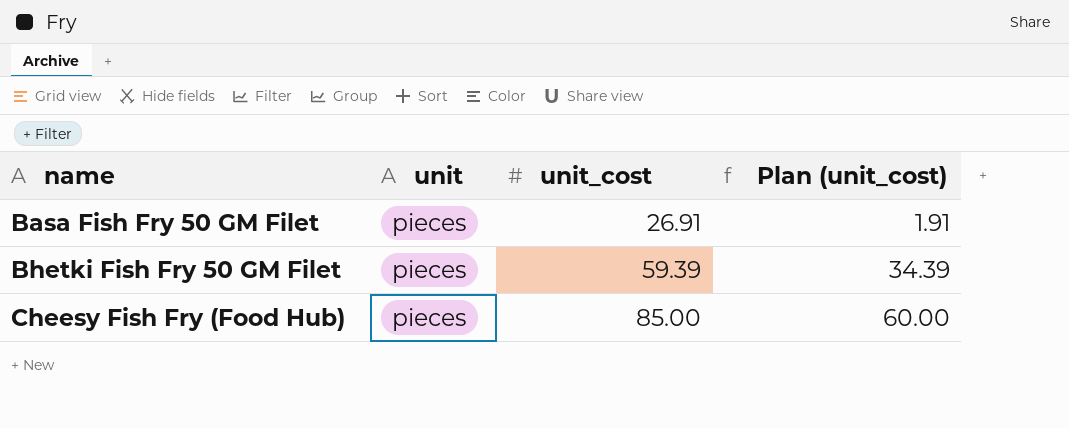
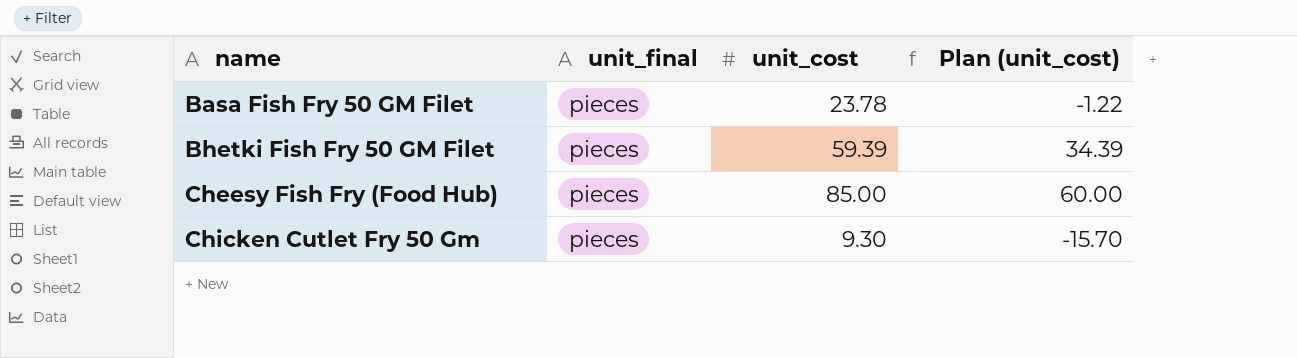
column name: unit -> unit_final
Basa Fish Fry 50 GM Filet | unit_cost: 26.91 -> 23.78
Basa Fish Fry 50 GM Filet | Plan (unit_cost): 1.91 -> -1.22
row Chicken Cutlet Fry 50 Gm: none -> pieces | 9.30 | -15.70

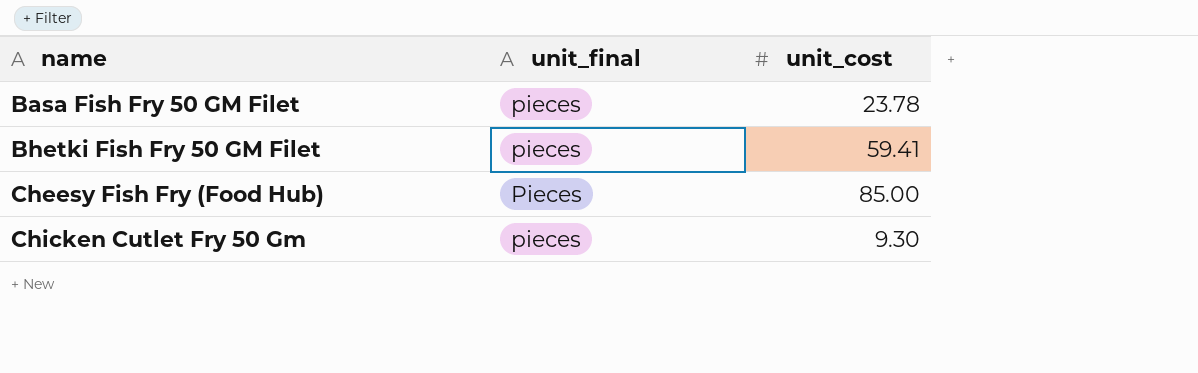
column Plan (unit_cost) | formula: [unit_cost] - 25 -> none
Bhetki Fish Fry 50 GM Filet | unit_cost: 59.39 -> 59.41
Cheesy Fish Fry (Food Hub) | unit_final: pieces -> Pieces

